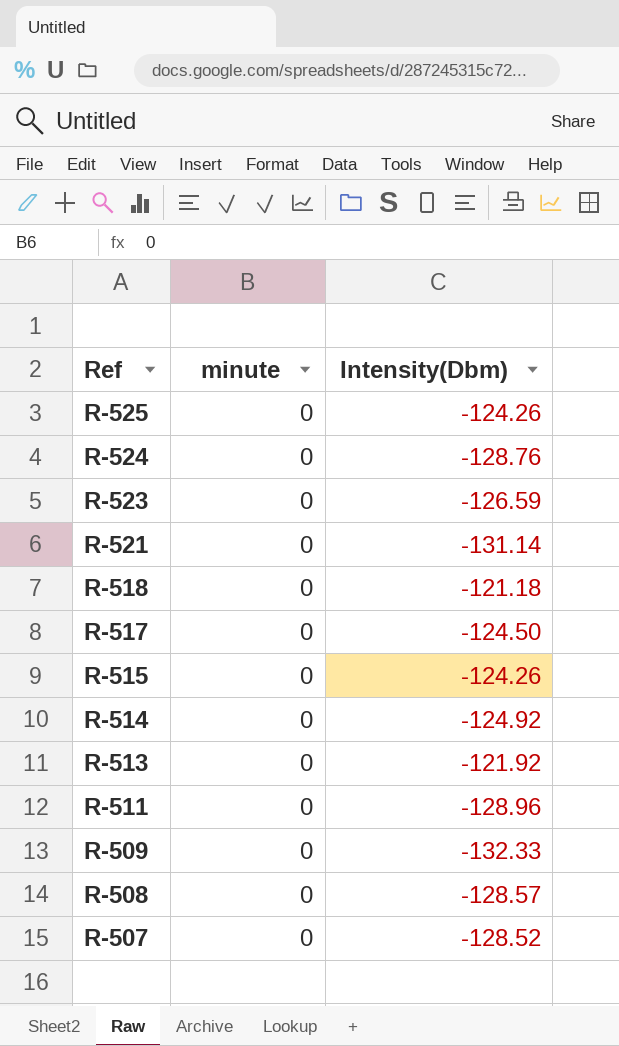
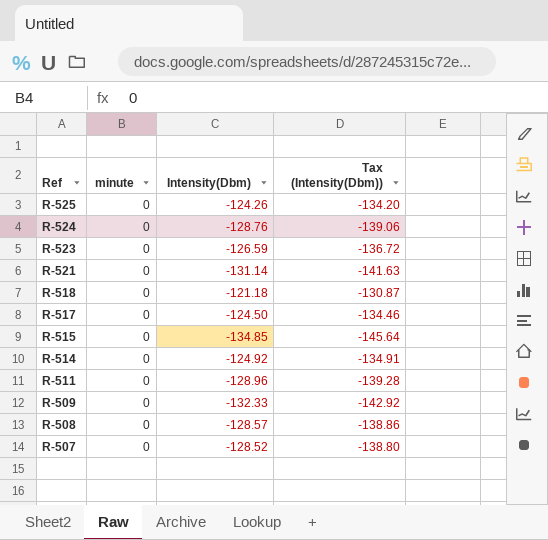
column Tax (Intensity(Dbm)) | formula: none -> [Intensity(Dbm)] * 1.08
row R-513: 0 | -121.92 -> none
R-515 | Intensity(Dbm): -124.26 -> -134.85

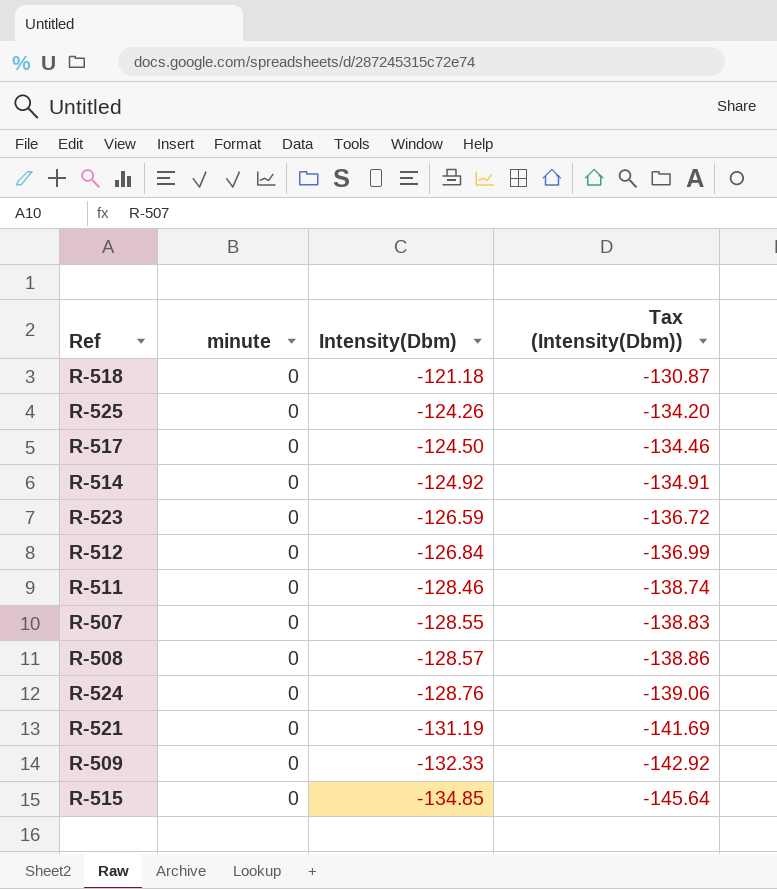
row order: Ref descending -> Intensity(Dbm) descending
row R-512: none -> 0 | -126.84 | -136.99
R-511 | Intensity(Dbm): -128.96 -> -128.46
R-511 | Tax (Intensity(Dbm)): -139.28 -> -138.74
R-507 | Intensity(Dbm): -128.52 -> -128.55
R-507 | Tax (Intensity(Dbm)): -138.80 -> -138.83
R-521 | Intensity(Dbm): -131.14 -> -131.19
R-521 | Tax (Intensity(Dbm)): -141.63 -> -141.69

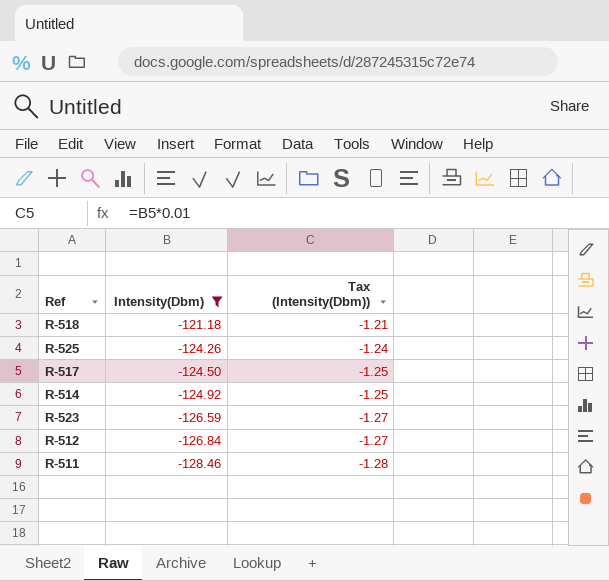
filter: none -> Intensity(Dbm) >= -128.46
column minute | position: 2 -> none
column Tax (Intensity(Dbm)) | formula: [Intensity(Dbm)] * 1.08 -> [Intensity(Dbm)] * 0.01

